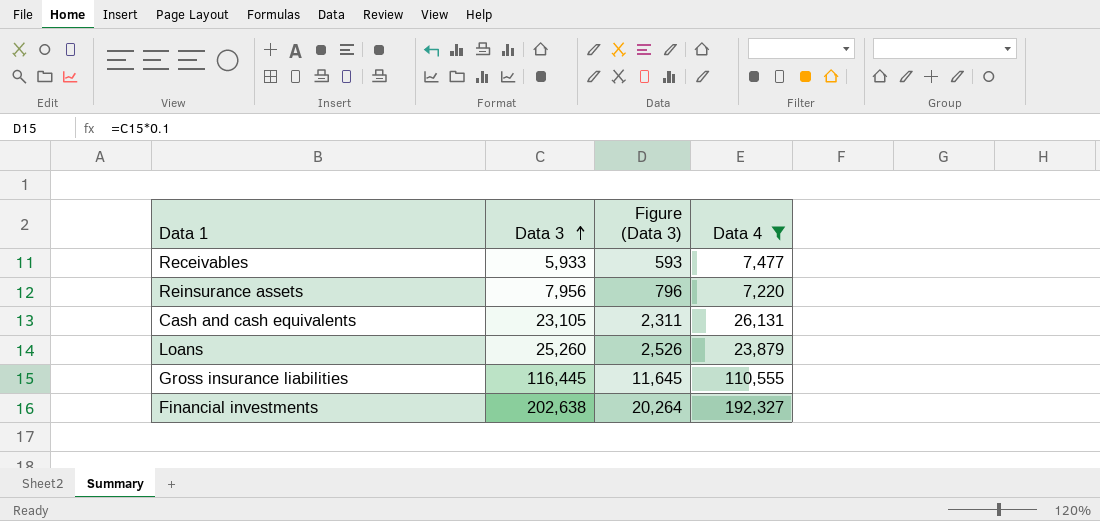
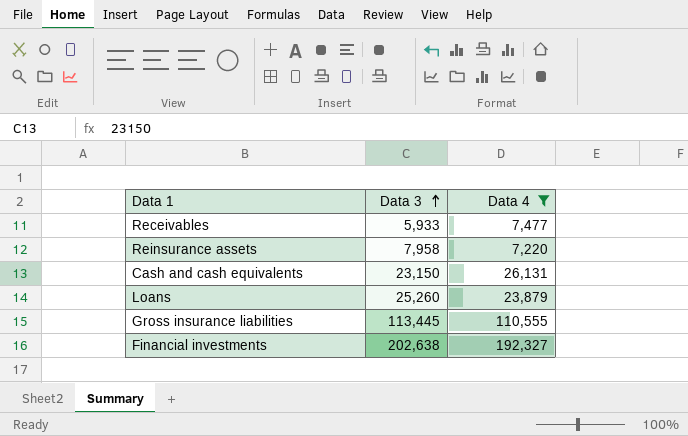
column Figure (Data 3) | formula: [Data 3] * 0.1 -> none
Reinsurance assets | Data 3: 7,956 -> 7,958
Cash and cash equivalents | Data 3: 23,105 -> 23,150
Gross insurance liabilities | Data 3: 116,445 -> 113,445

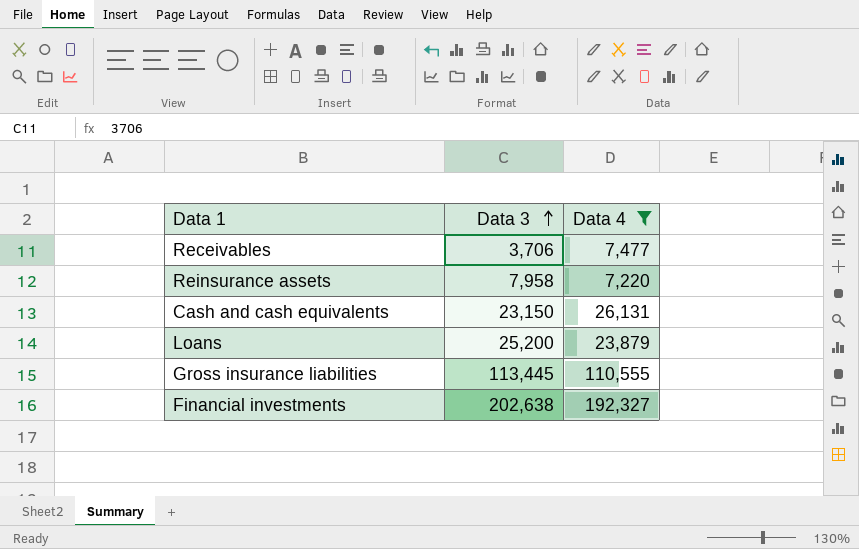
Receivables | Data 3: 5,933 -> 3,706
Loans | Data 3: 25,260 -> 25,200

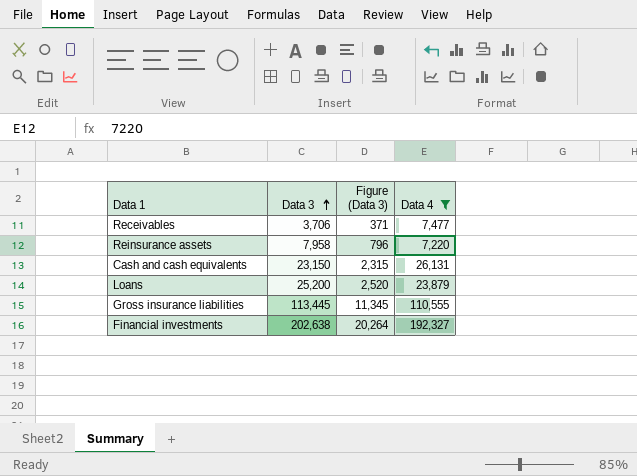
column Figure (Data 3) | formula: none -> [Data 3] * 0.1

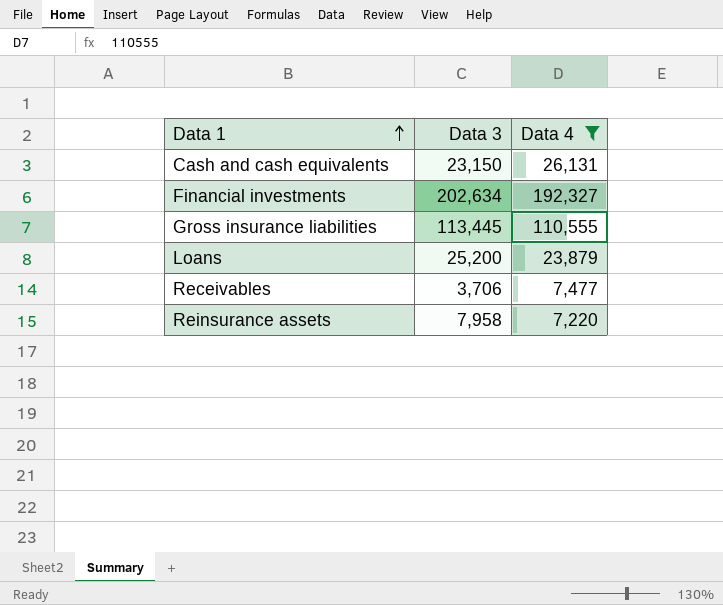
row order: Data 3 ascending -> Data 1 ascending
column Figure (Data 3) | formula: [Data 3] * 0.1 -> none
Financial investments | Data 3: 202,638 -> 202,634

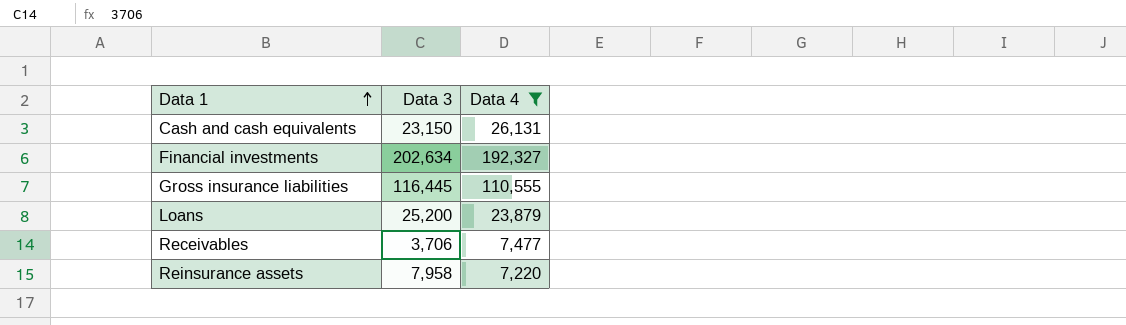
Gross insurance liabilities | Data 3: 113,445 -> 116,445

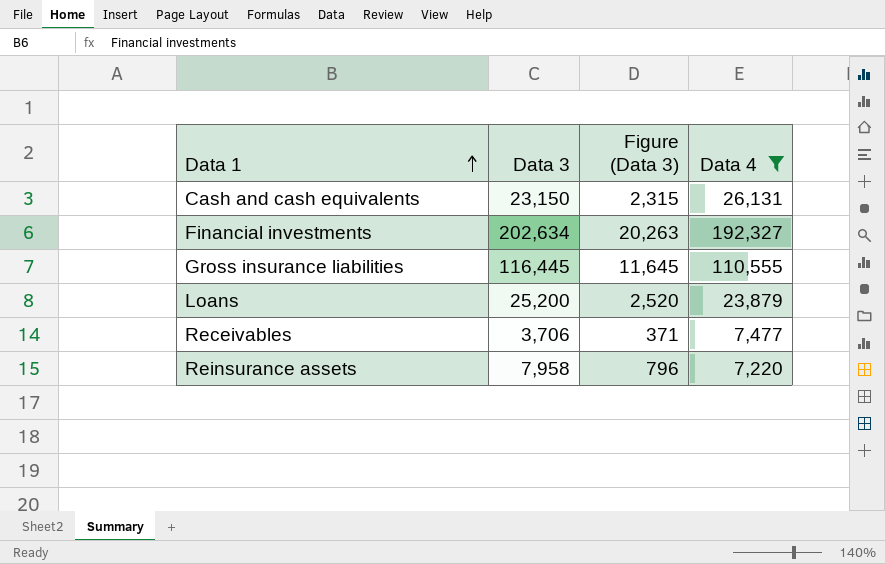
column Figure (Data 3) | formula: none -> [Data 3] * 0.1

